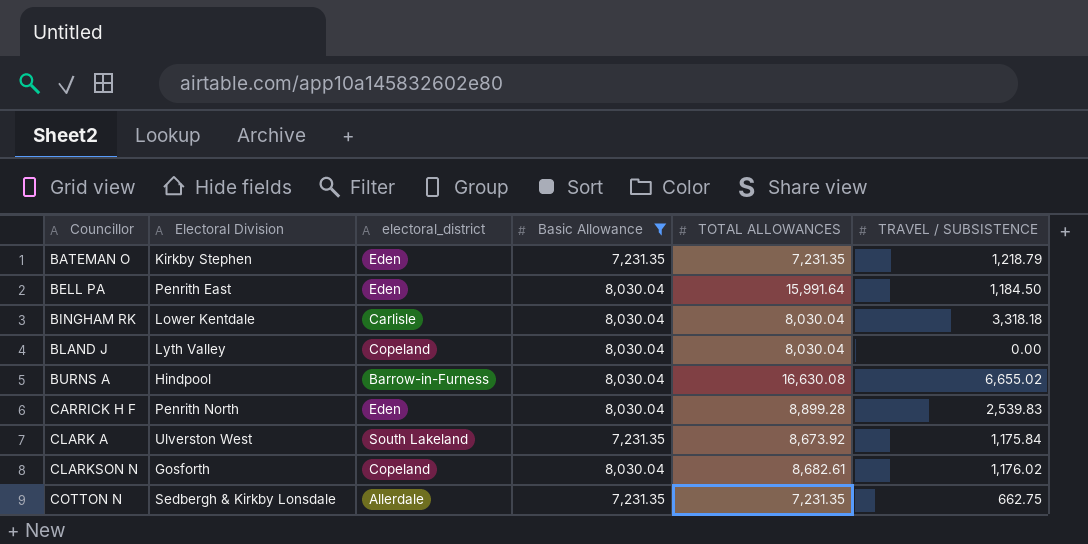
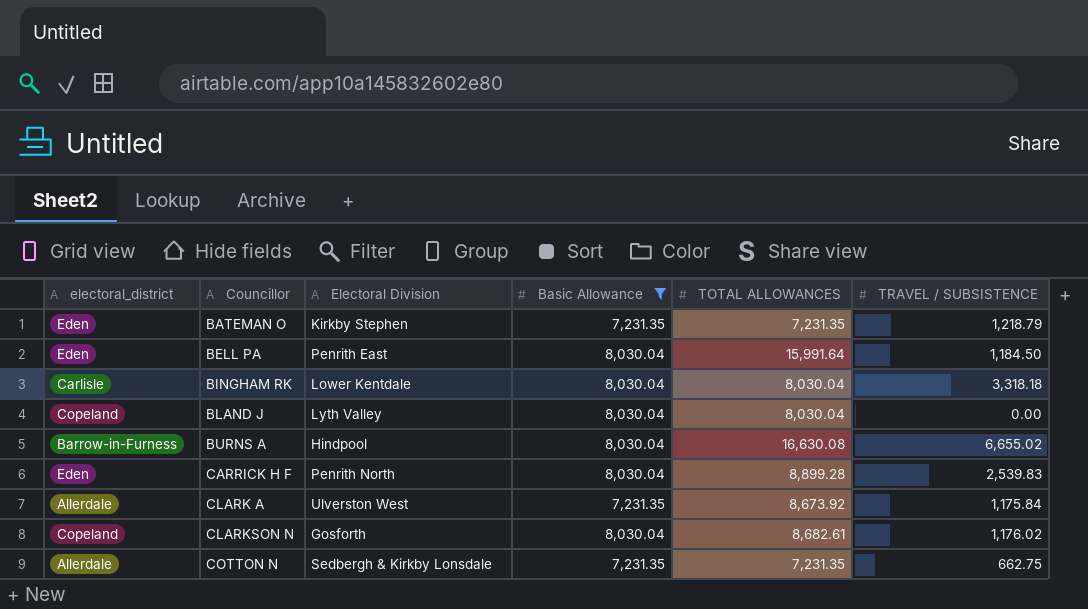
column electoral_district | position: 3 -> 1
CLARK A | electoral_district: South Lakeland -> Allerdale

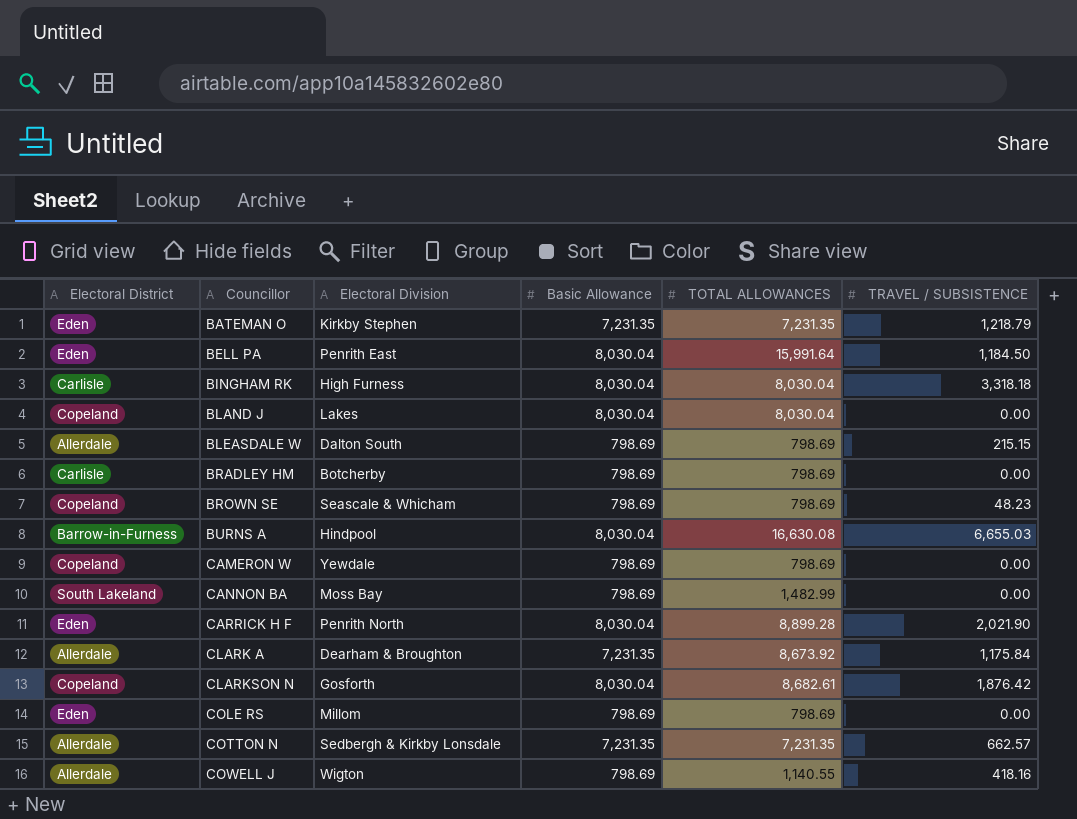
filter: Basic Allowance != 798.69 -> none
column name: electoral_district -> Electoral District
BINGHAM RK | Electoral Division: Lower Kentdale -> High Furness
BLAND J | Electoral Division: Lyth Valley -> Lakes
BURNS A | TRAVEL / SUBSISTENCE: 6,655.02 -> 6,655.03
CARRICK H F | TRAVEL / SUBSISTENCE: 2,539.83 -> 2,021.90
CLARK A | Electoral Division: Ulverston West -> Dearham & Broughton
CLARKSON N | TRAVEL / SUBSISTENCE: 1,176.02 -> 1,876.42
COTTON N | TRAVEL / SUBSISTENCE: 662.75 -> 662.57

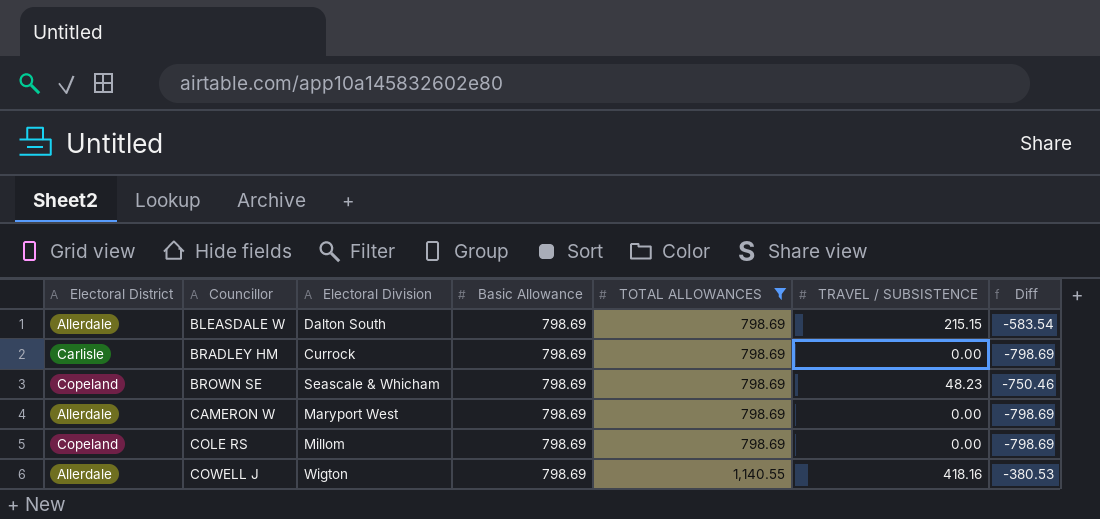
filter: none -> TOTAL ALLOWANCES <= 1,140.55
column Diff | formula: none -> [TRAVEL / SUBSISTENCE] - [Basic Allowance]
BRADLEY HM | Electoral Division: Botcherby -> Currock
CAMERON W | Electoral District: Copeland -> Allerdale
CAMERON W | Electoral Division: Yewdale -> Maryport West
COLE RS | Electoral District: Eden -> Copeland

